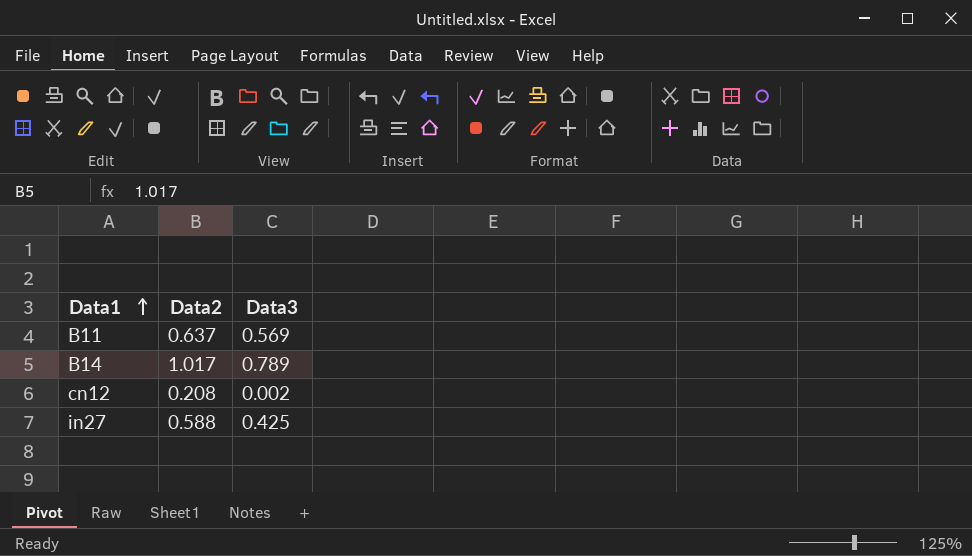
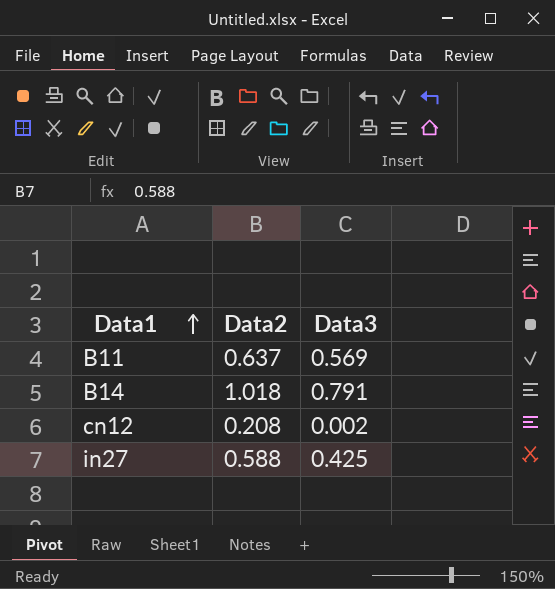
B14 | Data2: 1.017 -> 1.018
B14 | Data3: 0.789 -> 0.791

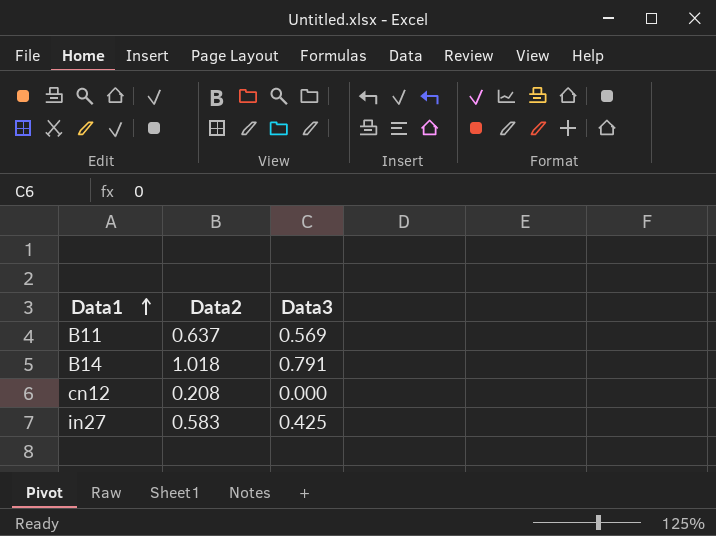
cn12 | Data3: 0.002 -> 0.000
in27 | Data2: 0.588 -> 0.583

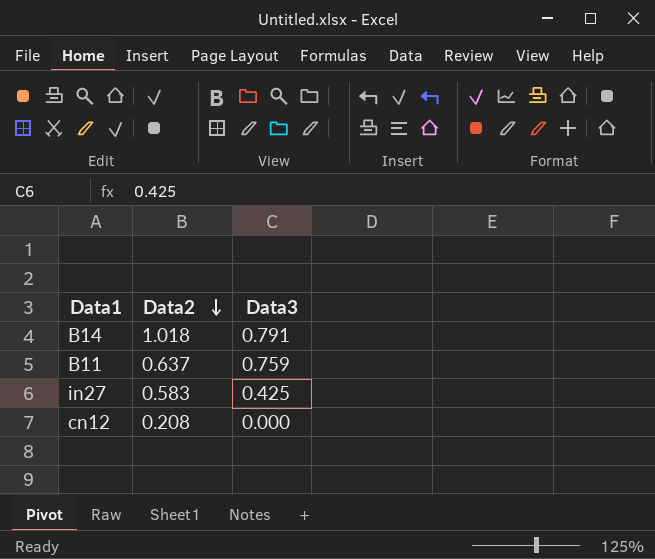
row order: Data1 ascending -> Data2 descending
B11 | Data3: 0.569 -> 0.759

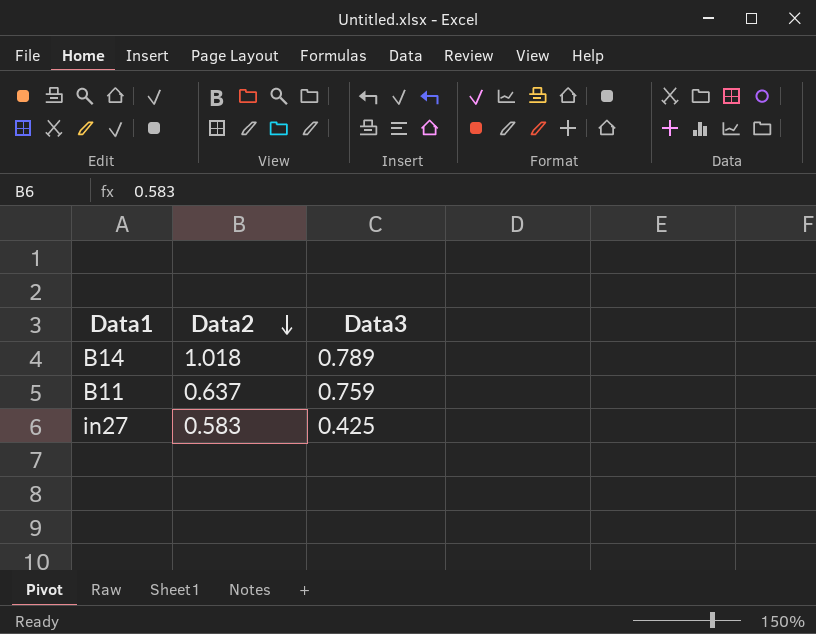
row cn12: 0.208 | 0.000 -> none
B14 | Data3: 0.791 -> 0.789

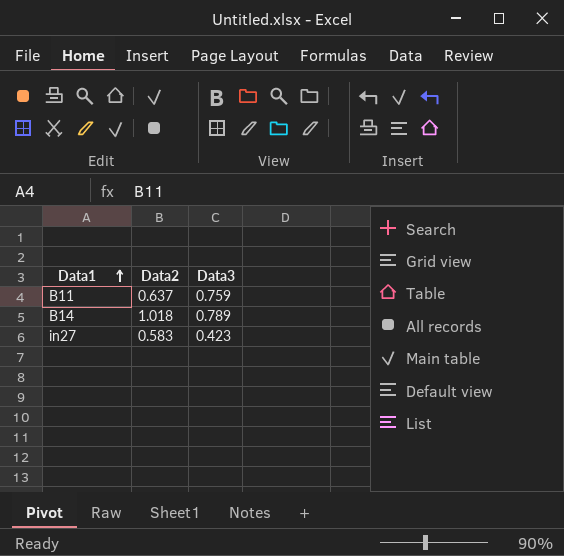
row order: Data2 descending -> Data1 ascending
in27 | Data3: 0.425 -> 0.423

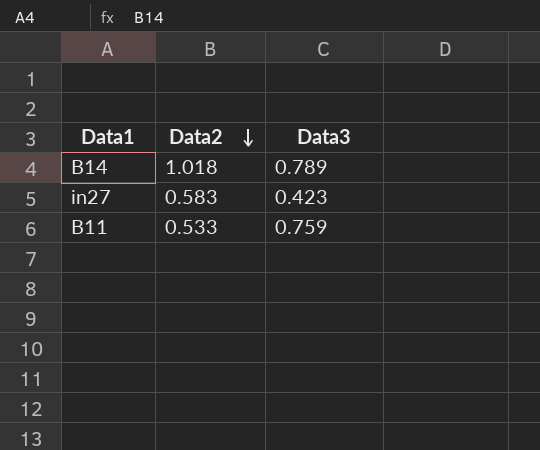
row order: Data1 ascending -> Data2 descending
B11 | Data2: 0.637 -> 0.533

